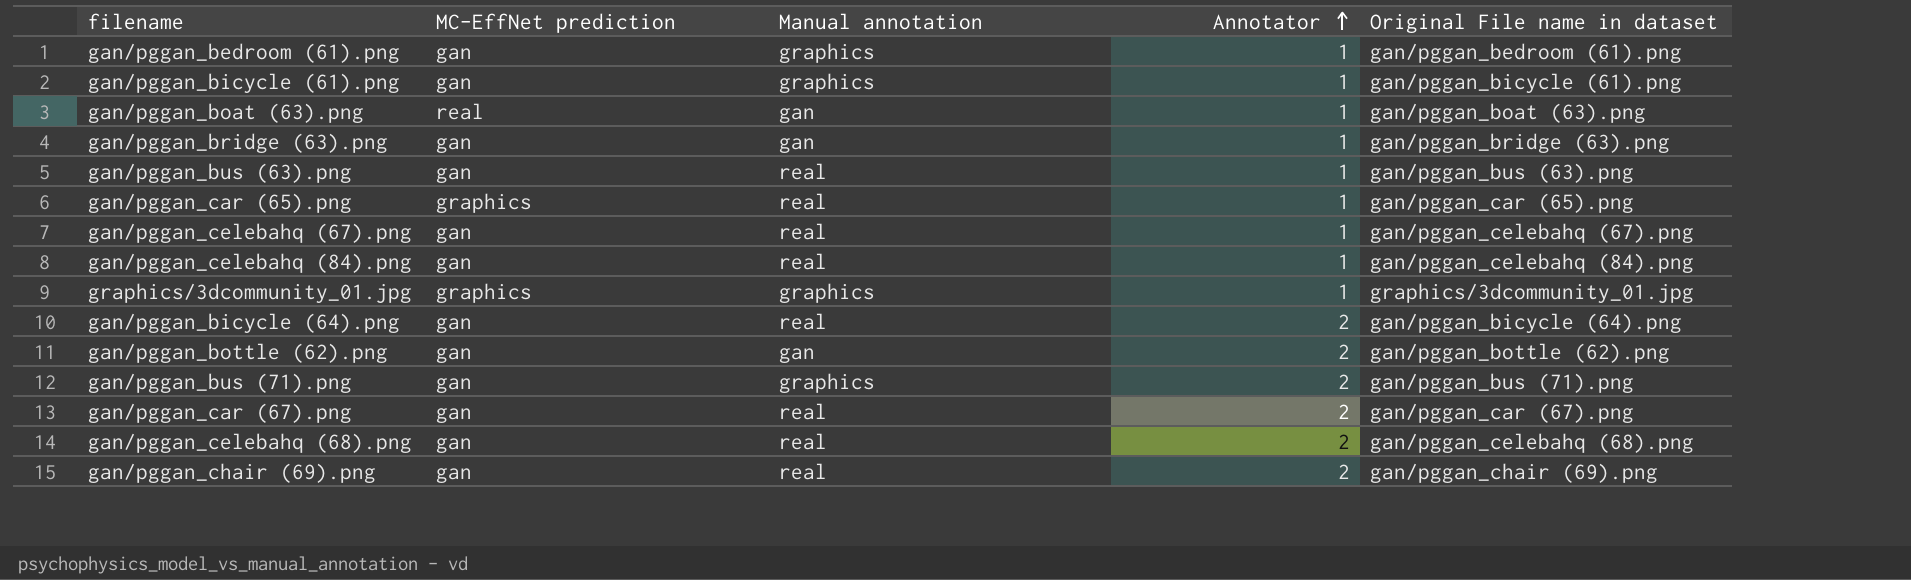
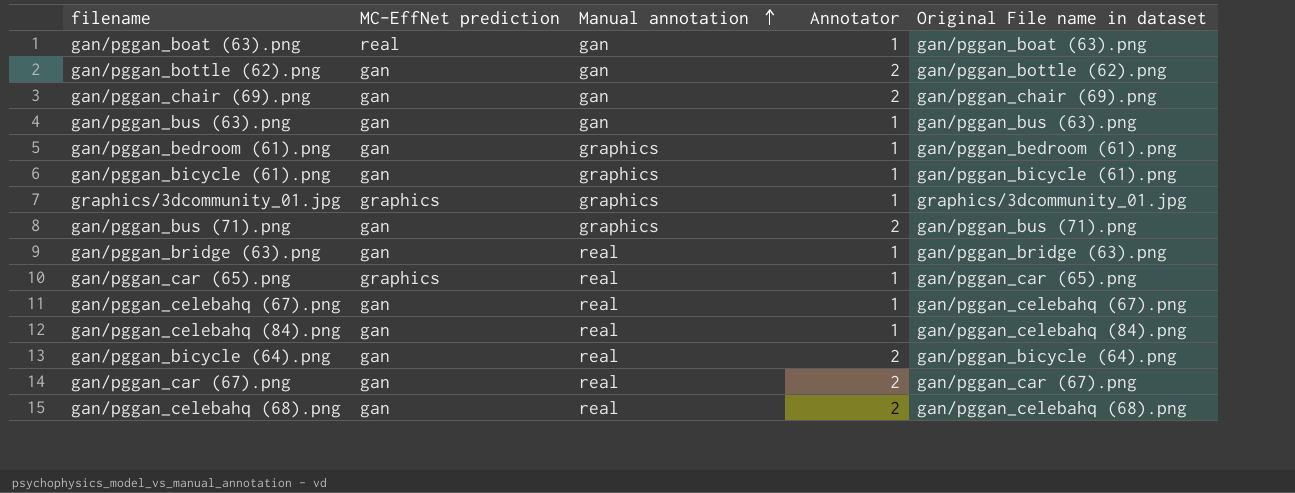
row order: Annotator ascending -> Manual annotation ascending
gan/pggan_chair (69).png | Manual annotation: real -> gan
gan/pggan_bus (63).png | Manual annotation: real -> gan
gan/pggan_bridge (63).png | Manual annotation: gan -> real

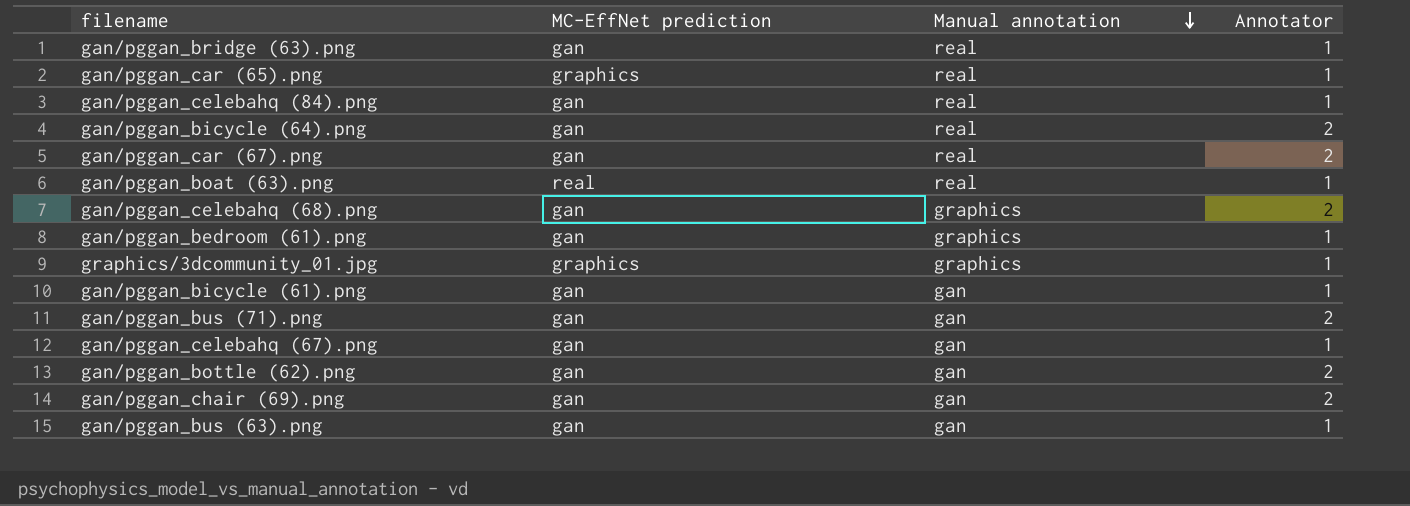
row order: Manual annotation ascending -> Manual annotation descending
column Original File name in dataset | position: 5 -> none
gan/pggan_boat (63).png | Manual annotation: gan -> real
gan/pggan_celebahq (68).png | Manual annotation: real -> graphics
gan/pggan_bicycle (61).png | Manual annotation: graphics -> gan
gan/pggan_bus (71).png | Manual annotation: graphics -> gan
gan/pggan_celebahq (67).png | Manual annotation: real -> gan

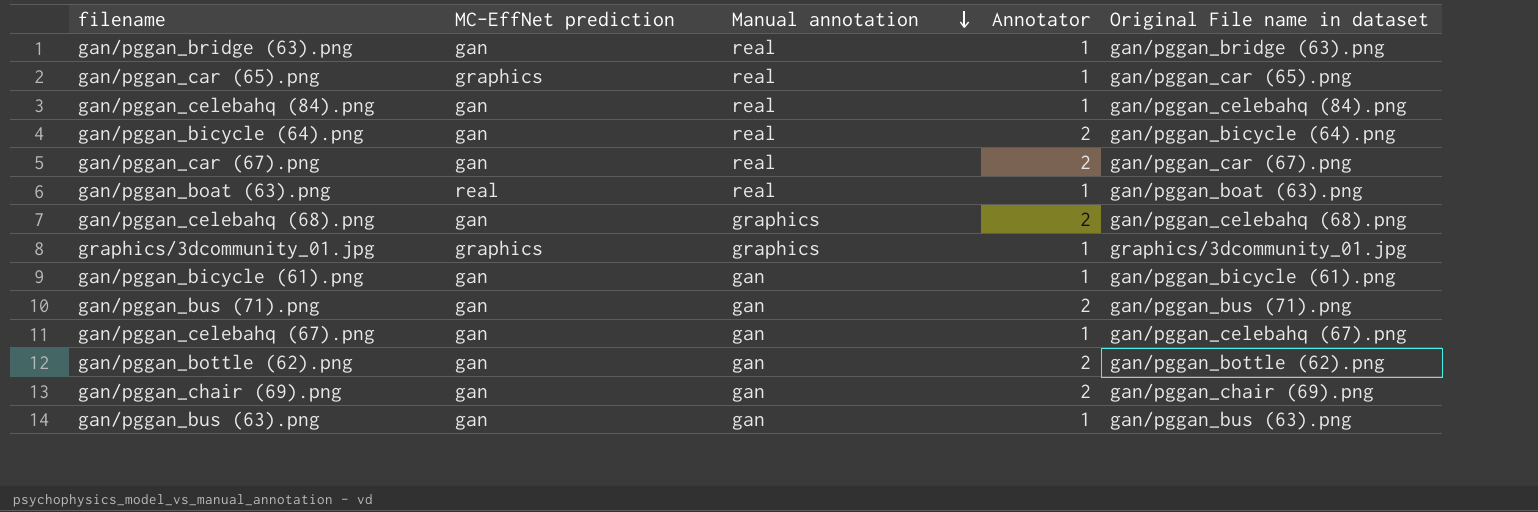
column Original File name in dataset | position: none -> 5
row gan/pggan_bedroom (61).png: gan | graphics | 1 -> none

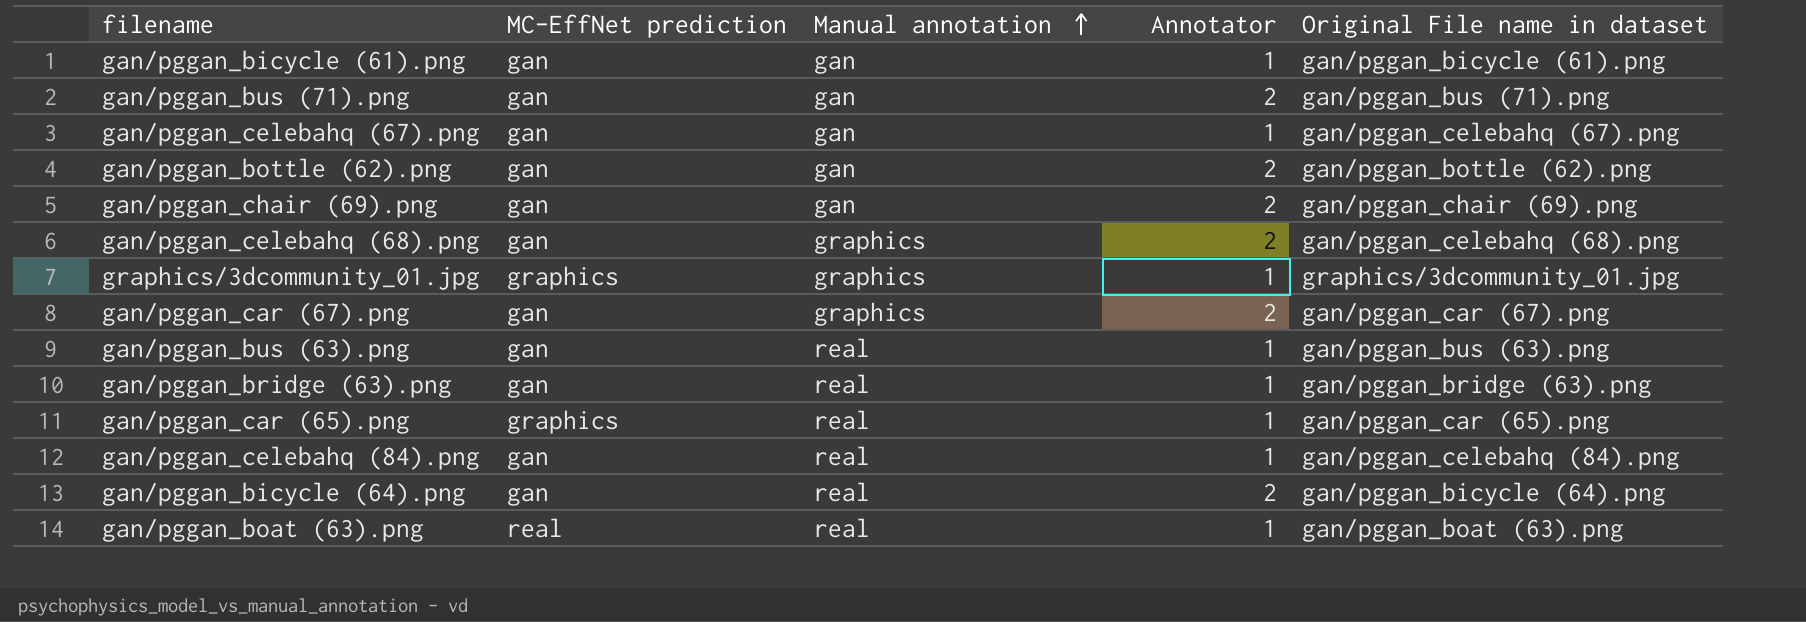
row order: Manual annotation descending -> Manual annotation ascending
gan/pggan_car (67).png | Manual annotation: real -> graphics
gan/pggan_bus (63).png | Manual annotation: gan -> real

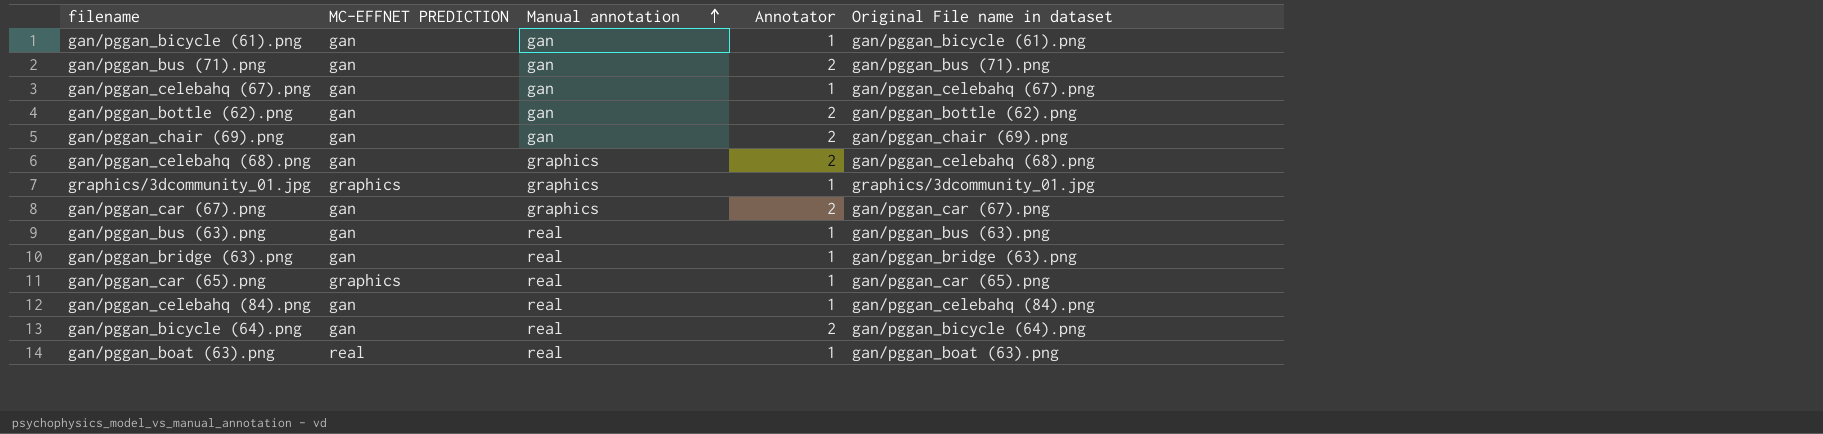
column name: MC-EffNet prediction -> MC-EFFNET PREDICTION

